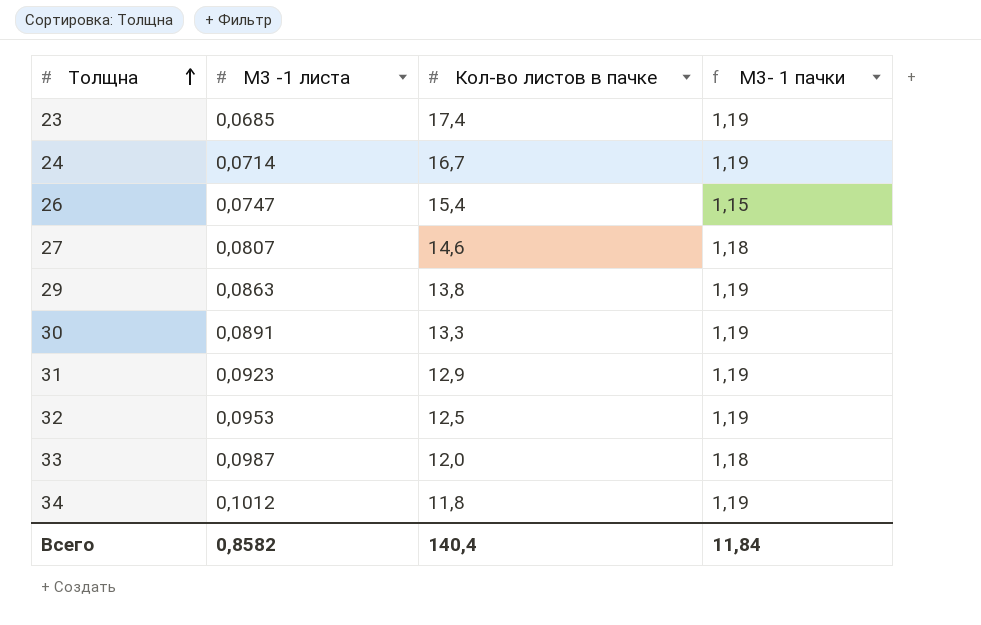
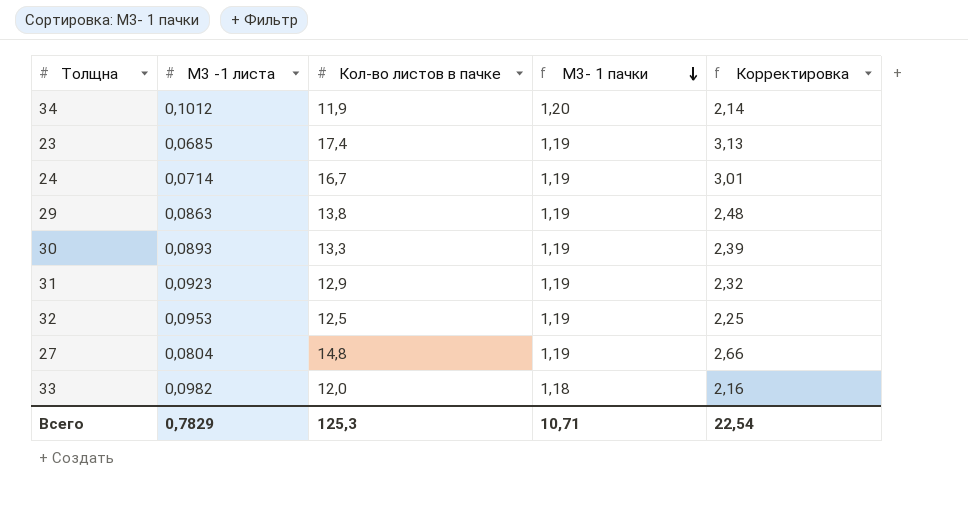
row order: Толщна ascending -> М3- 1 пачки descending
column Корректировка | formula: none -> [Кол-во листов в пачке] * 0,18
row 26: 0,0747 | 15,4 | 1,15 -> none
34 | Кол-во листов в пачке: 11,8 -> 11,9
34 | М3- 1 пачки: 1,19 -> 1,20
30 | М3 -1 листа: 0,0891 -> 0,0893
27 | М3 -1 листа: 0,0807 -> 0,0804
27 | Кол-во листов в пачке: 14,6 -> 14,8
27 | М3- 1 пачки: 1,18 -> 1,19
33 | М3 -1 листа: 0,0987 -> 0,0982
Всего | М3 -1 листа: 0,8582 -> 0,7829
Всего | Кол-во листов в пачке: 140,4 -> 125,3
Всего | М3- 1 пачки: 11,84 -> 10,71

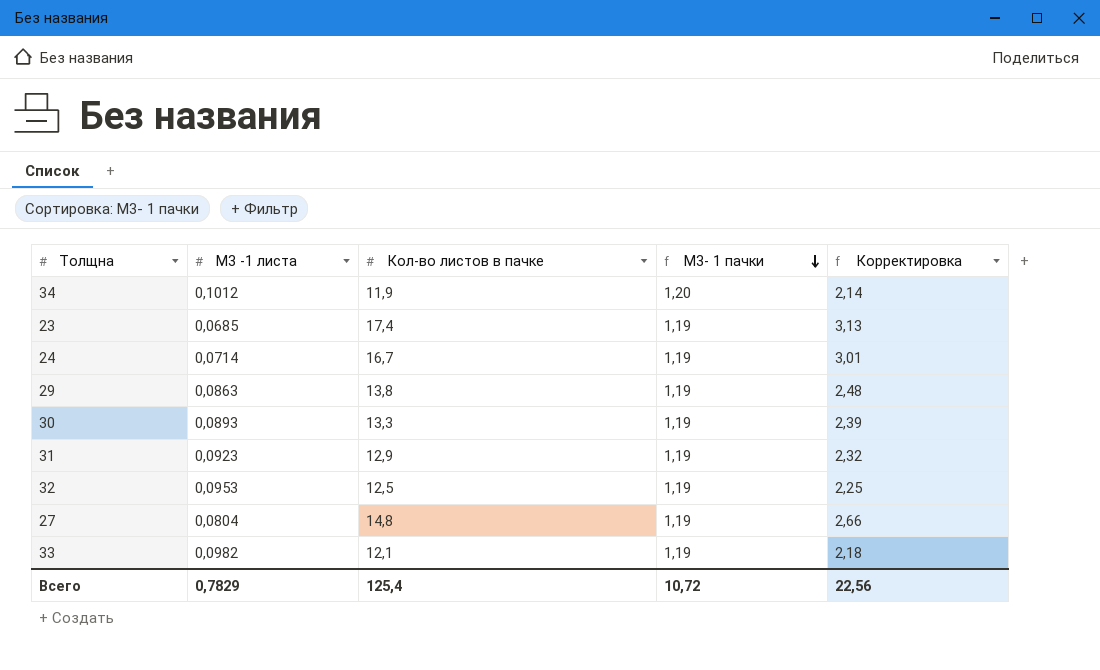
33 | Кол-во листов в пачке: 12,0 -> 12,1
33 | М3- 1 пачки: 1,18 -> 1,19
33 | Корректировка: 2,16 -> 2,18
Всего | Кол-во листов в пачке: 125,3 -> 125,4
Всего | М3- 1 пачки: 10,71 -> 10,72
Всего | Корректировка: 22,54 -> 22,56

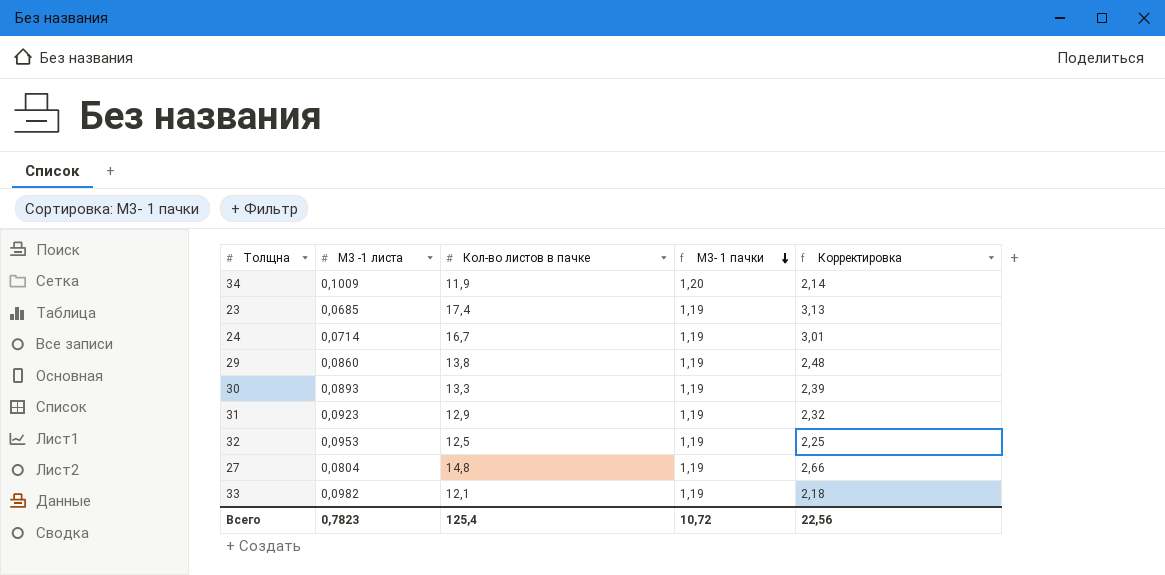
34 | М3 -1 листа: 0,1012 -> 0,1009
29 | М3 -1 листа: 0,0863 -> 0,0860
Всего | М3 -1 листа: 0,7829 -> 0,7823

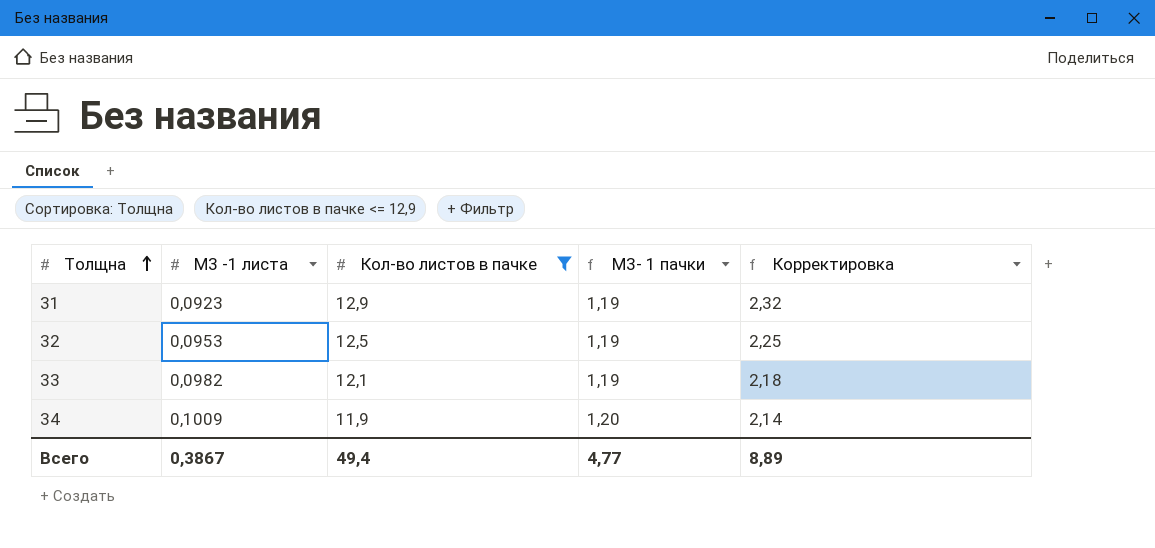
filter: none -> Кол-во листов в пачке <= 12,9
row order: М3- 1 пачки descending -> Толщна ascending
Всего | М3 -1 листа: 0,7823 -> 0,3867
Всего | Кол-во листов в пачке: 125,4 -> 49,4
Всего | М3- 1 пачки: 10,72 -> 4,77
Всего | Корректировка: 22,56 -> 8,89

